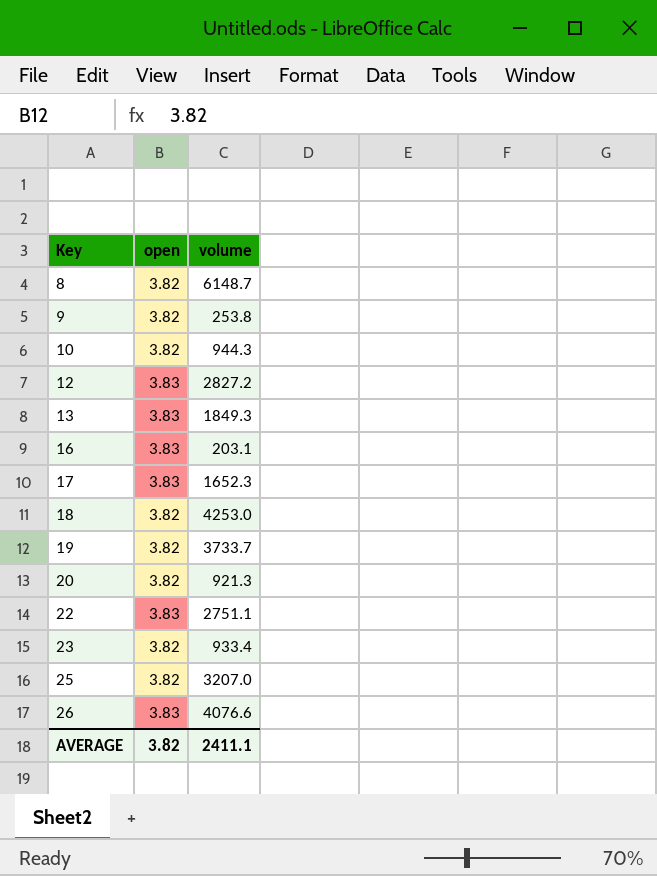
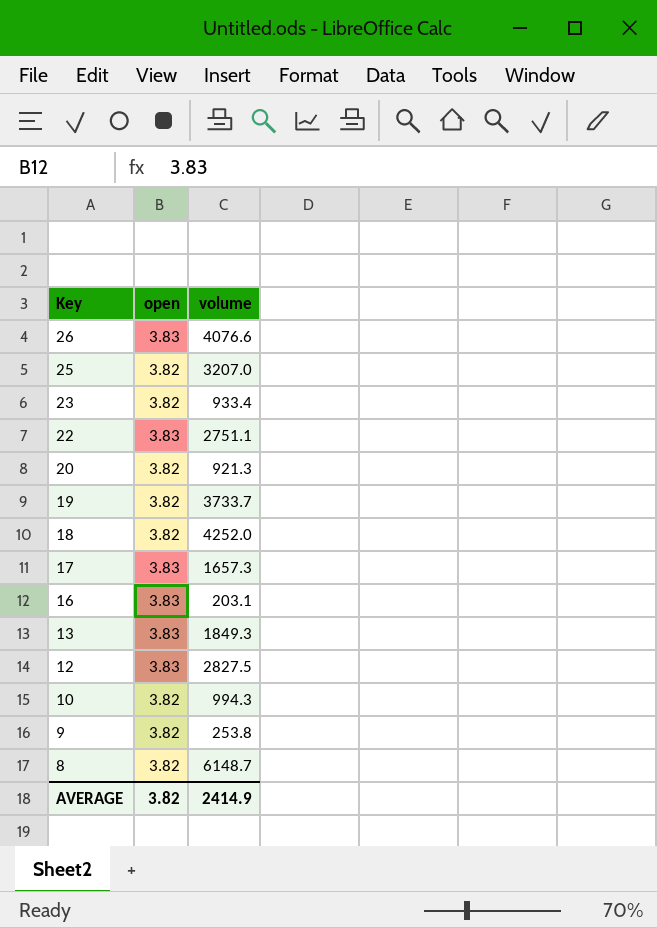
row order: Key ascending -> Key descending
18 | volume: 4253.0 -> 4252.0
17 | volume: 1652.3 -> 1657.3
12 | volume: 2827.2 -> 2827.5
10 | volume: 944.3 -> 994.3
AVERAGE | volume: 2411.1 -> 2414.9

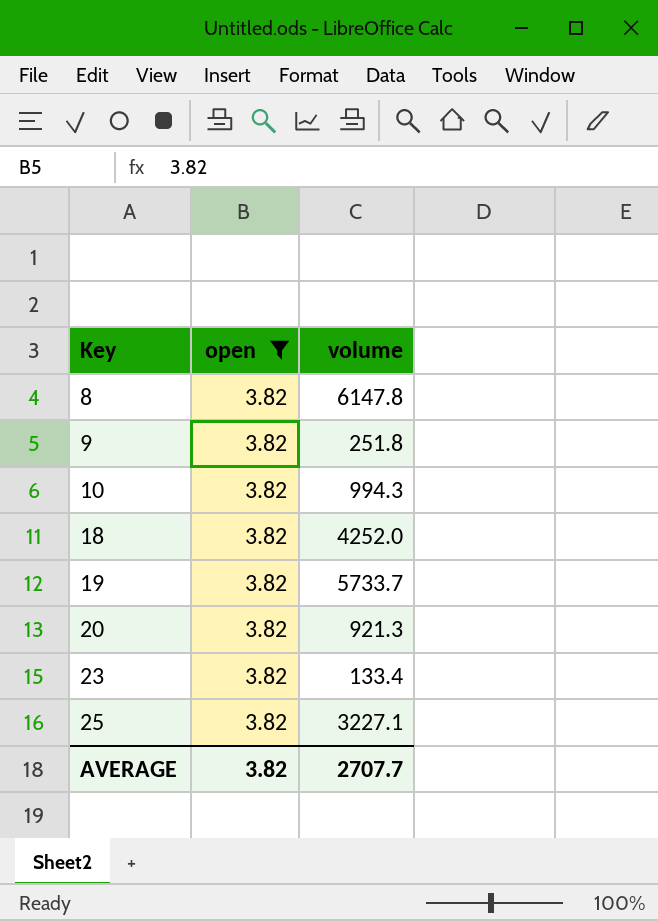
filter: none -> open = 3.82
row order: Key descending -> Key ascending
8 | volume: 6148.7 -> 6147.8
9 | volume: 253.8 -> 251.8
19 | volume: 3733.7 -> 5733.7
23 | volume: 933.4 -> 133.4
25 | volume: 3207.0 -> 3227.1
AVERAGE | volume: 2414.9 -> 2707.7

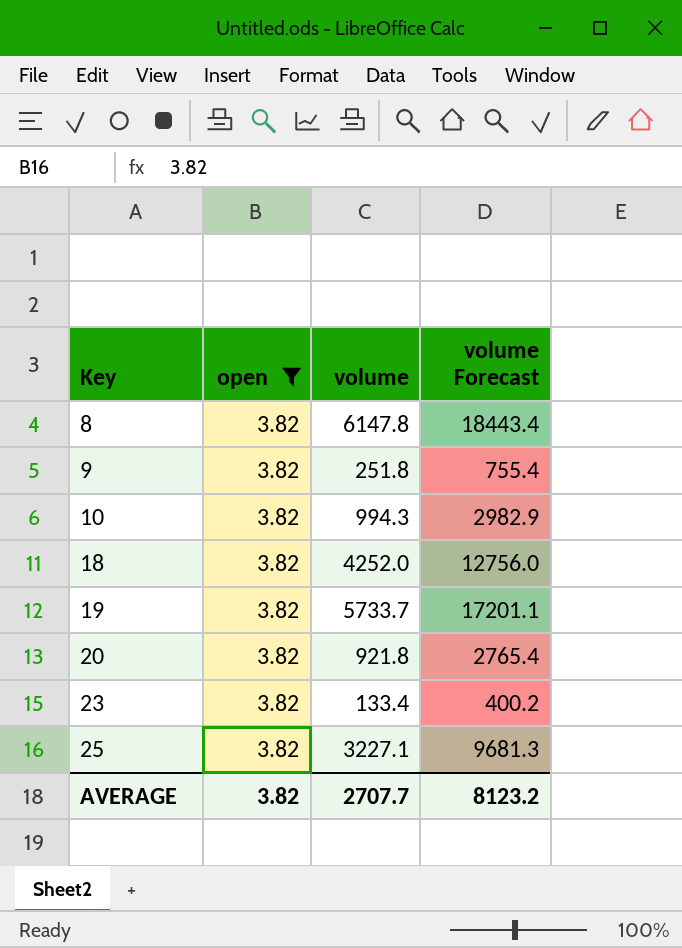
column volume Forecast | formula: none -> [volume] * 3
20 | volume: 921.3 -> 921.8

